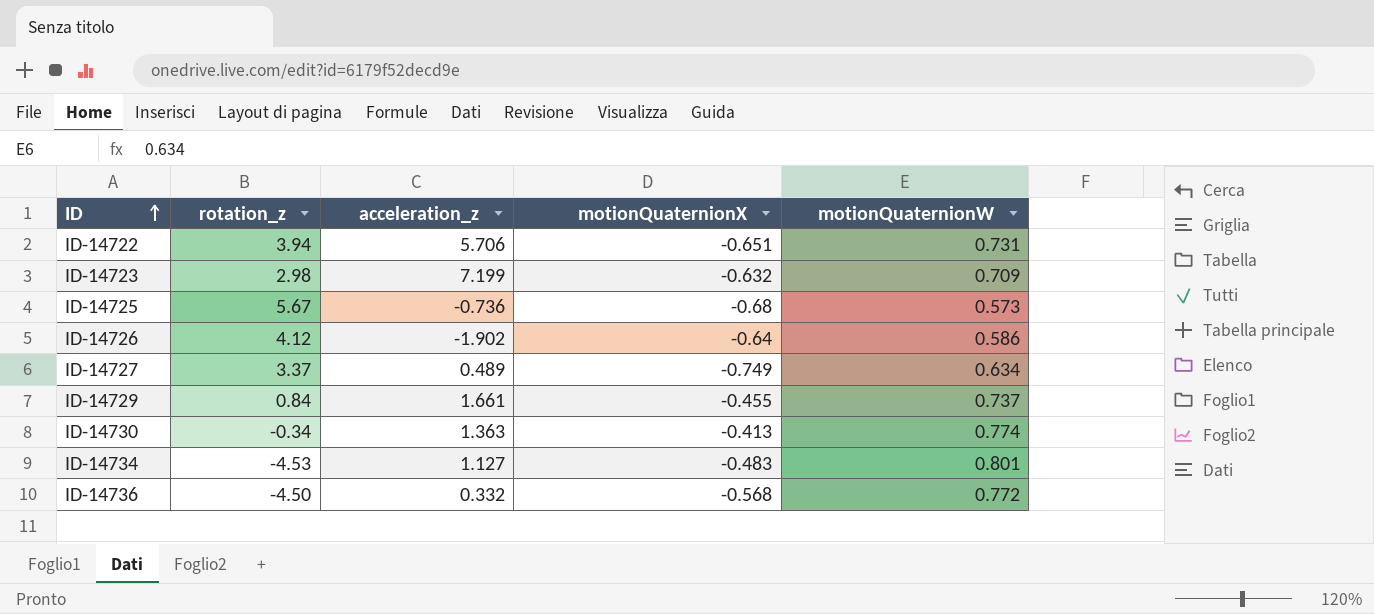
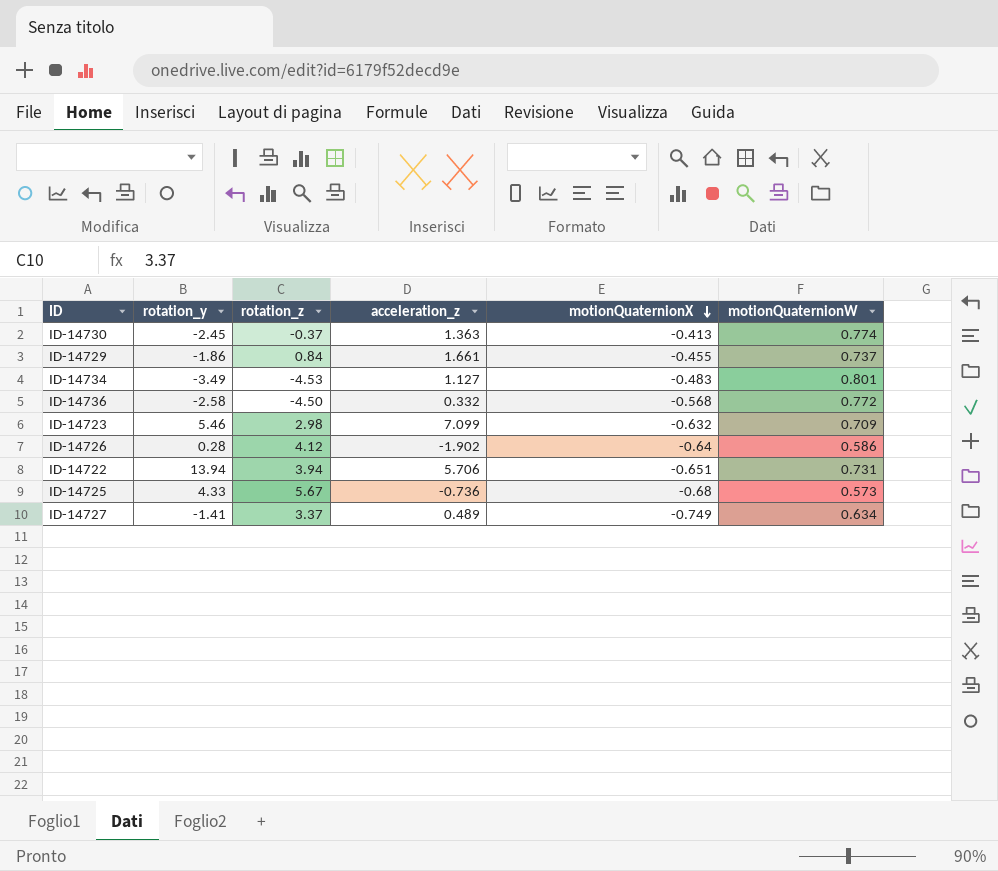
row order: ID ascending -> motionQuaternionX descending
column rotation_y | position: none -> 2
ID-14730 | rotation_z: -0.34 -> -0.37
ID-14723 | acceleration_z: 7.199 -> 7.099

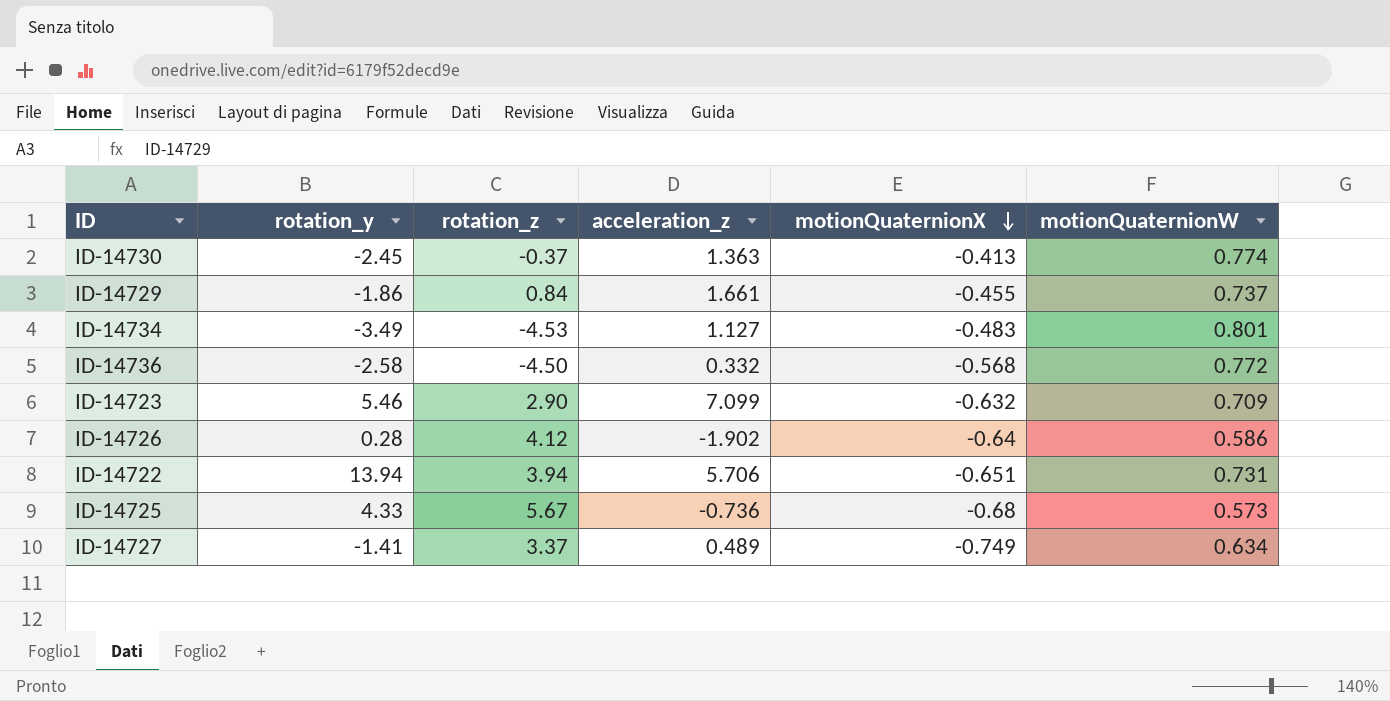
ID-14723 | rotation_z: 2.98 -> 2.90

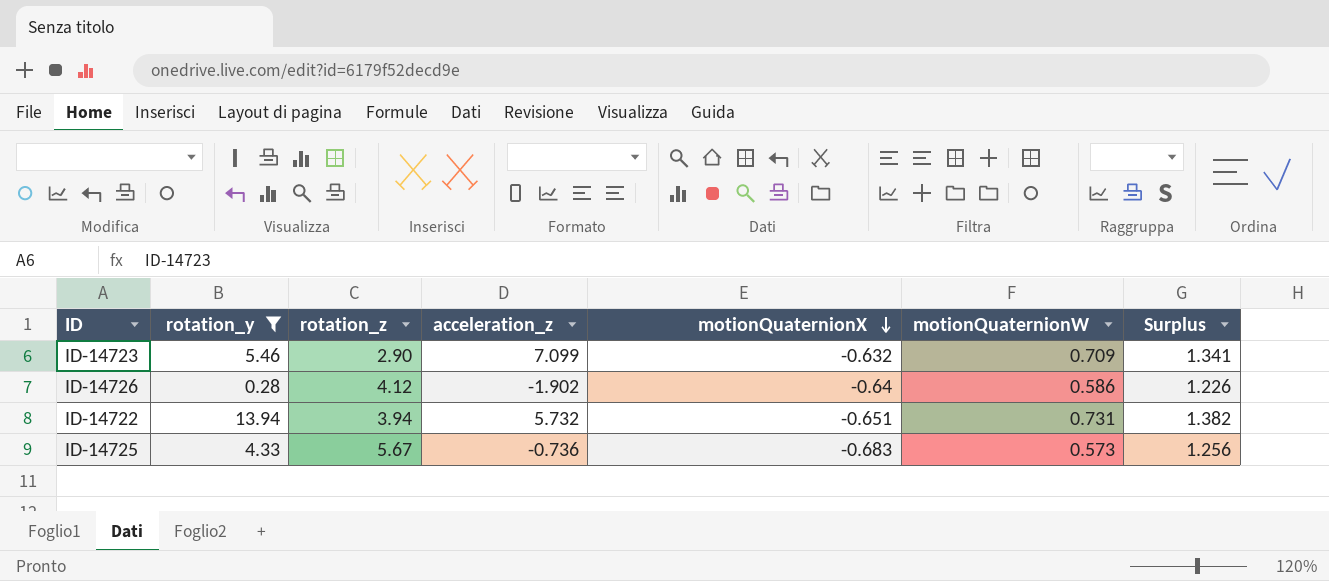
filter: none -> rotation_y >= 0.28
column Surplus | formula: none -> [motionQuaternionW] - [motionQuaternionX]
ID-14722 | acceleration_z: 5.706 -> 5.732
ID-14725 | motionQuaternionX: -0.68 -> -0.683

